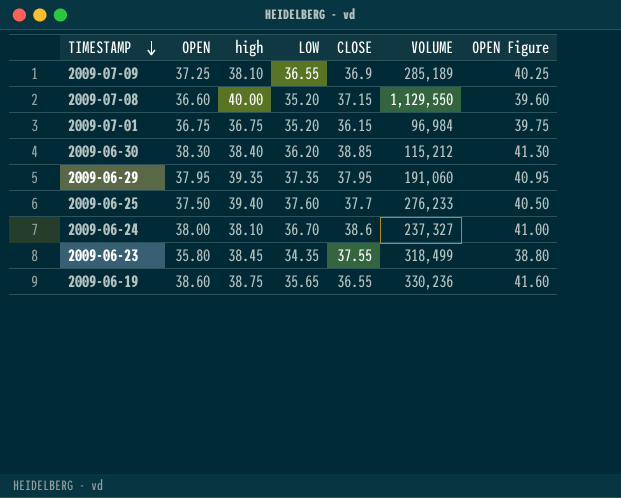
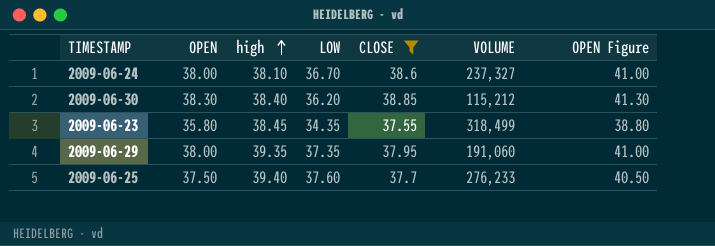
filter: none -> CLOSE >= 37.55
row order: TIMESTAMP descending -> high ascending
2009-06-29 | OPEN: 37.95 -> 38.00
2009-06-29 | OPEN Figure: 40.95 -> 41.00

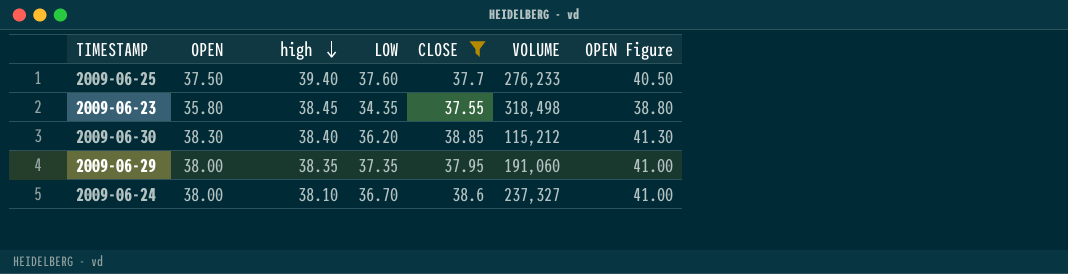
row order: high ascending -> high descending
2009-06-23 | VOLUME: 318,499 -> 318,498
2009-06-29 | high: 39.35 -> 38.35

